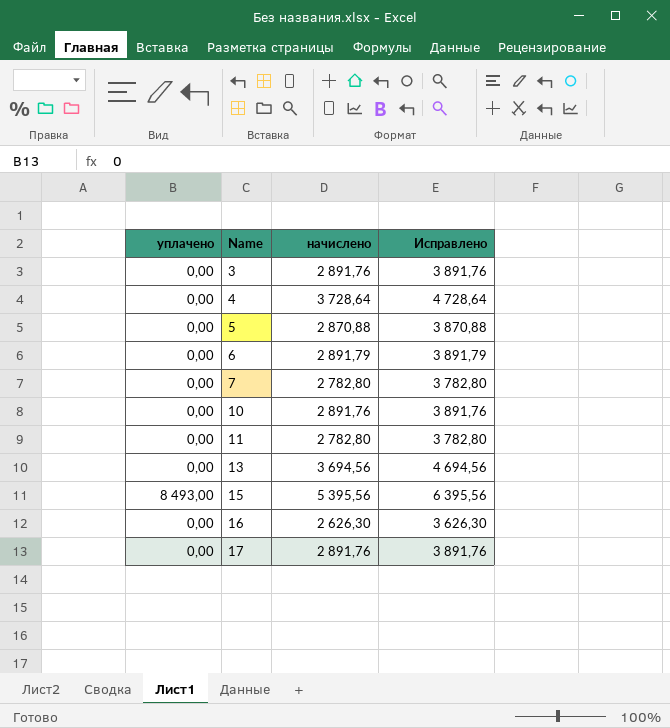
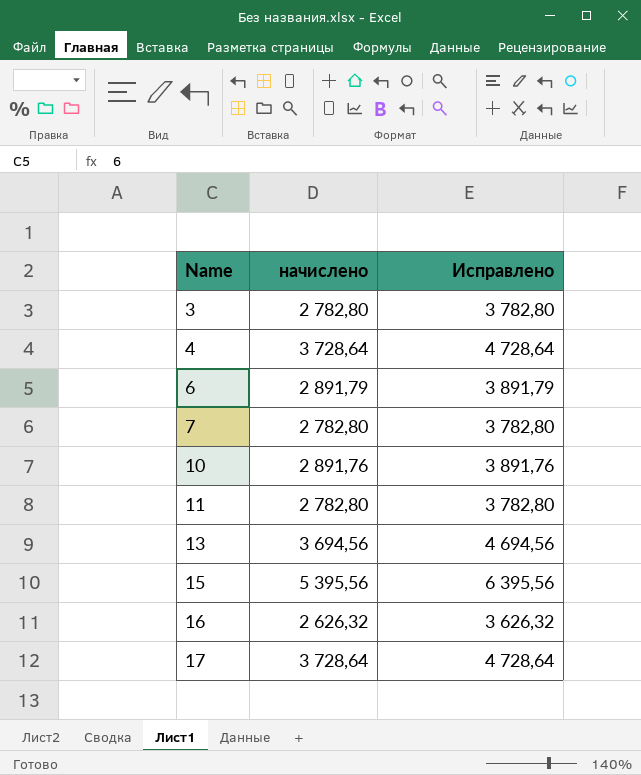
column уплачено | position: 1 -> none
row 5: 0,00 | 2 870,88 | 3 870,88 -> none
3 | начислено: 2 891,76 -> 2 782,80
3 | Исправлено: 3 891,76 -> 3 782,80
16 | начислено: 2 626,30 -> 2 626,32
16 | Исправлено: 3 626,30 -> 3 626,32
17 | начислено: 2 891,76 -> 3 728,64
17 | Исправлено: 3 891,76 -> 4 728,64

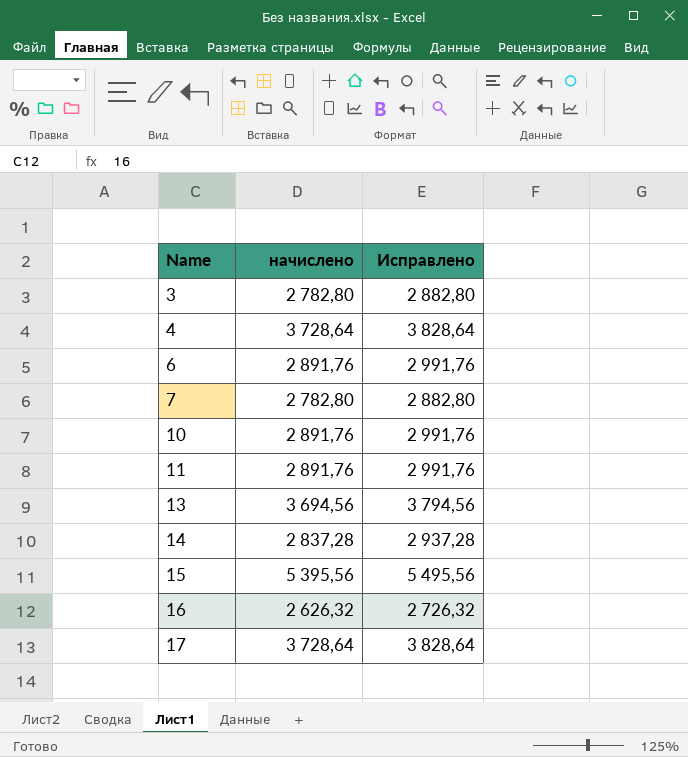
column Исправлено | formula: [начислено] + 1000 -> [начислено] + 100
6 | начислено: 2 891,79 -> 2 891,76
11 | начислено: 2 782,80 -> 2 891,76
row 14: none -> 2 837,28 | 2 937,28

